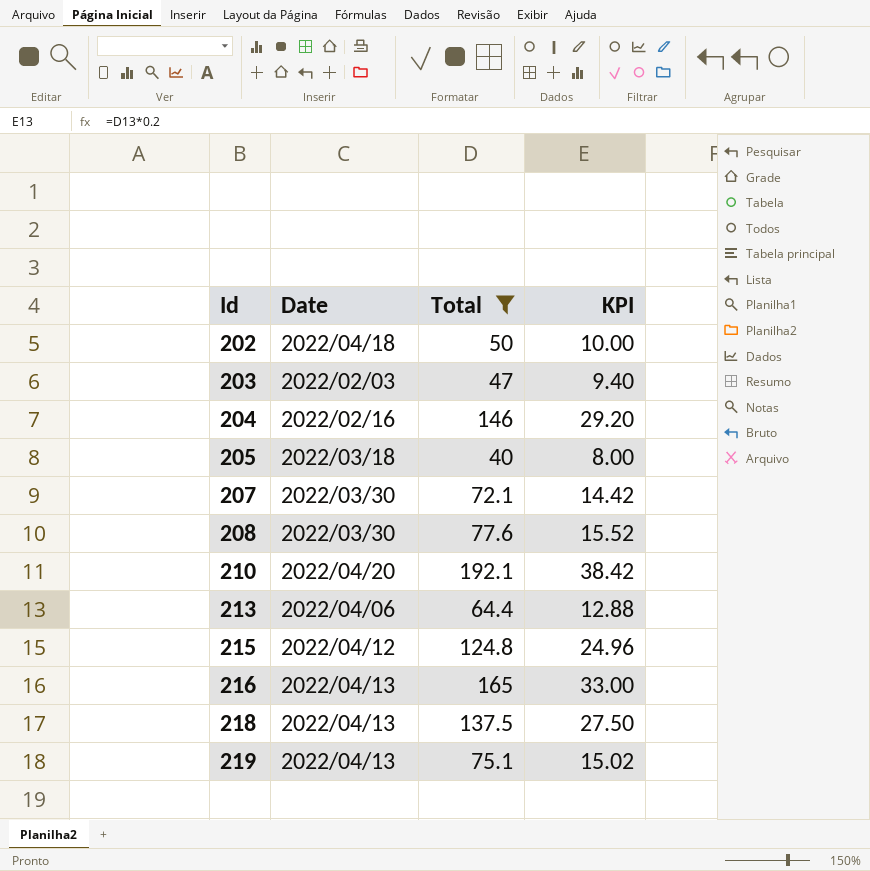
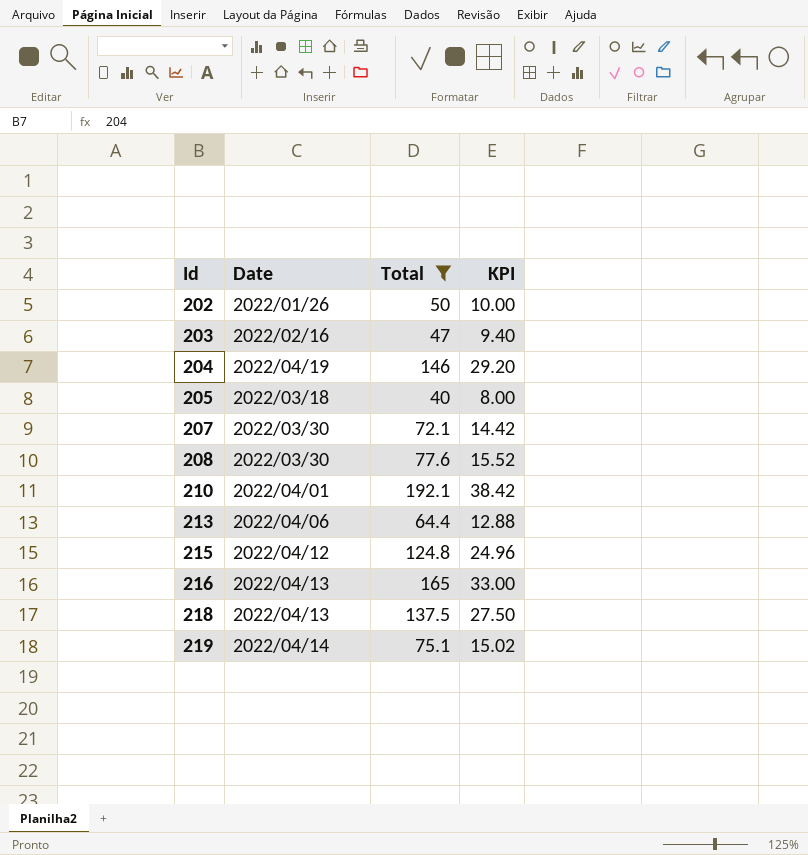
202 | Date: 2022/04/18 -> 2022/01/26
203 | Date: 2022/02/03 -> 2022/02/16
204 | Date: 2022/02/16 -> 2022/04/19
210 | Date: 2022/04/20 -> 2022/04/01
219 | Date: 2022/04/13 -> 2022/04/14

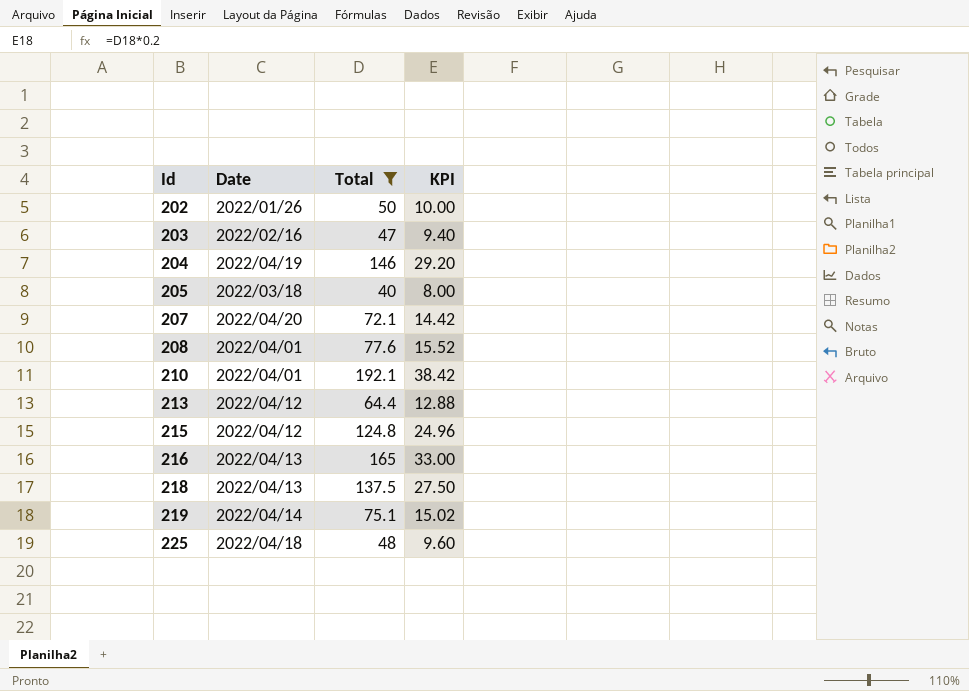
207 | Date: 2022/03/30 -> 2022/04/20
208 | Date: 2022/03/30 -> 2022/04/01
213 | Date: 2022/04/06 -> 2022/04/12
row 225: none -> 2022/04/18 | 48 | 9.60

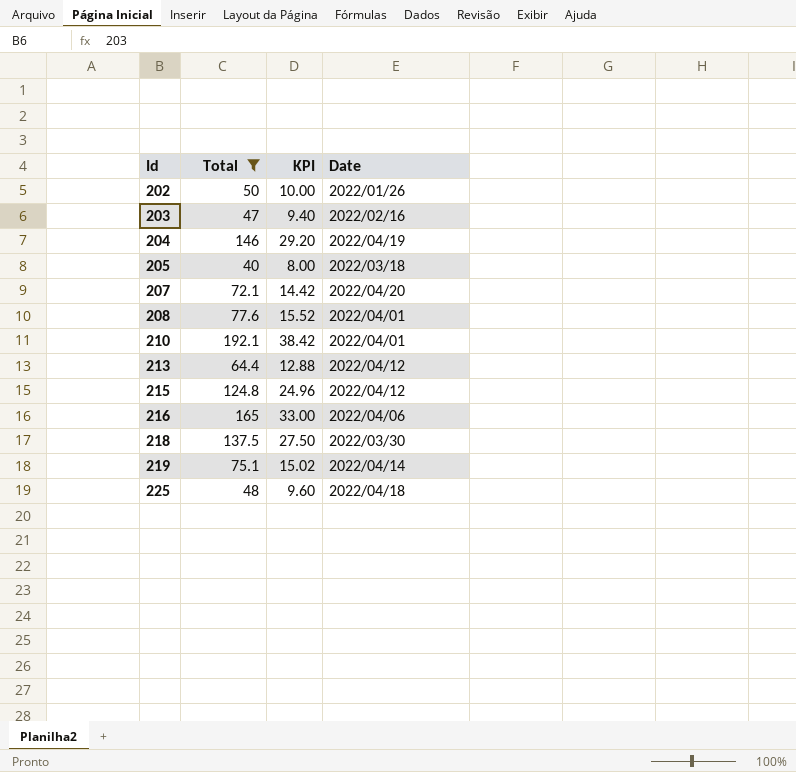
column Date | position: 2 -> 4
216 | Date: 2022/04/13 -> 2022/04/06
218 | Date: 2022/04/13 -> 2022/03/30

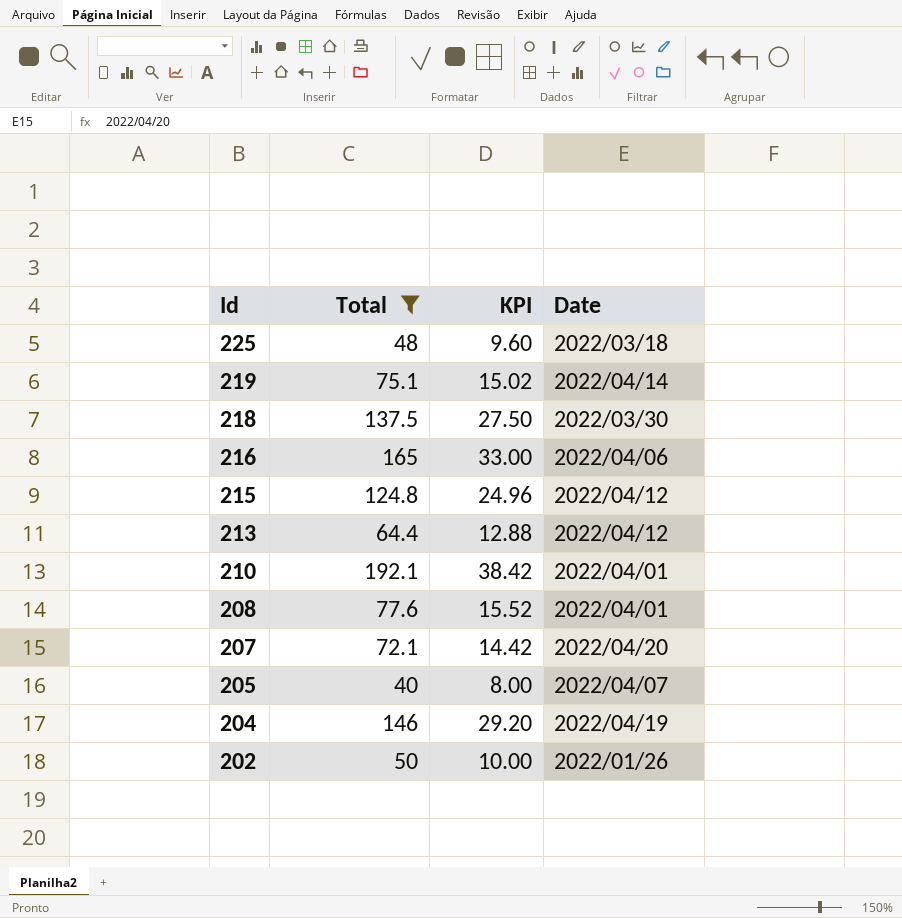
row order: Id ascending -> Id descending
row 203: 47 | 9.40 | 2022/02/16 -> none
225 | Date: 2022/04/18 -> 2022/03/18
205 | Date: 2022/03/18 -> 2022/04/07

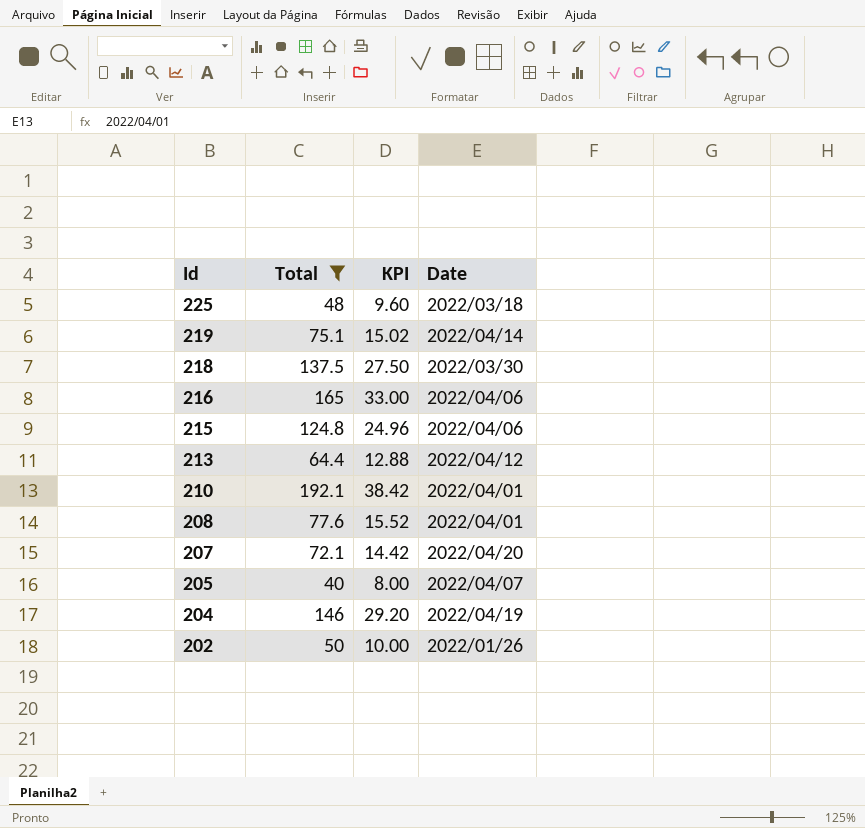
215 | Date: 2022/04/12 -> 2022/04/06

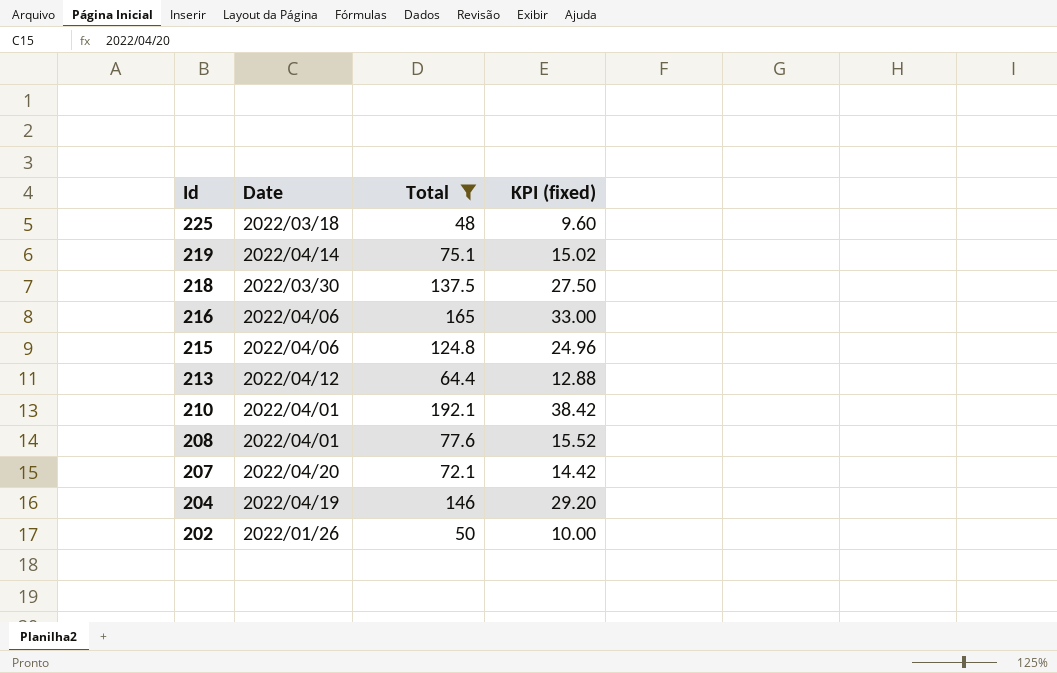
column Date | position: 4 -> 2
column name: KPI -> KPI (fixed)
row 205: 40 | 8.00 | 2022/04/07 -> none

